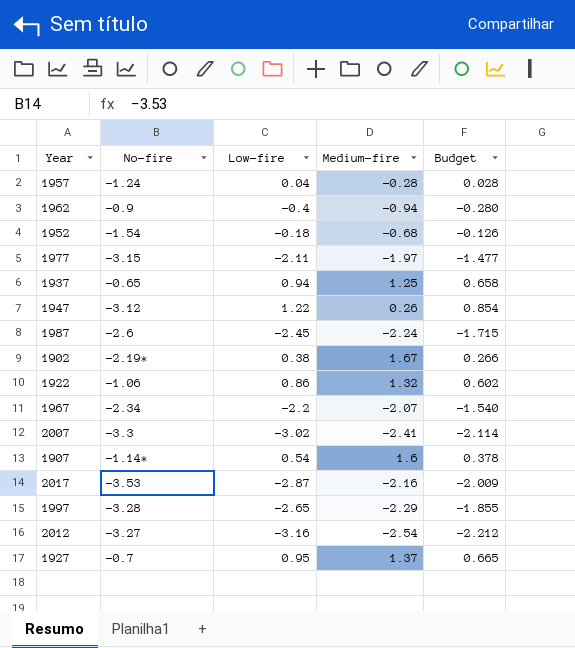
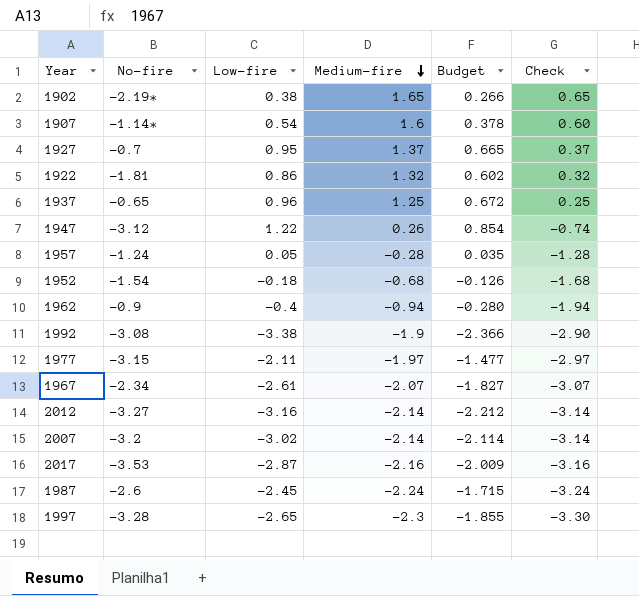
row order: none -> Medium-fire descending
column Check | formula: none -> [Medium-fire] - 1
1902 | Medium-fire: 1.67 -> 1.65
1922 | No-fire: −1.06 -> −1.81
1937 | Low-fire: 0.94 -> 0.96
1937 | Budget: 0.658 -> 0.672
1957 | Low-fire: 0.04 -> 0.05
1957 | Budget: 0.028 -> 0.035
row 1992: none -> −3.08 | -3.38 | -1.9 | -2.366 | -2.90
1967 | Low-fire: -2.2 -> -2.61
1967 | Budget: -1.540 -> -1.827
2012 | Medium-fire: -2.54 -> -2.14
2007 | No-fire: −3.3 -> −3.2
2007 | Medium-fire: -2.41 -> -2.14
1997 | Medium-fire: -2.29 -> -2.3

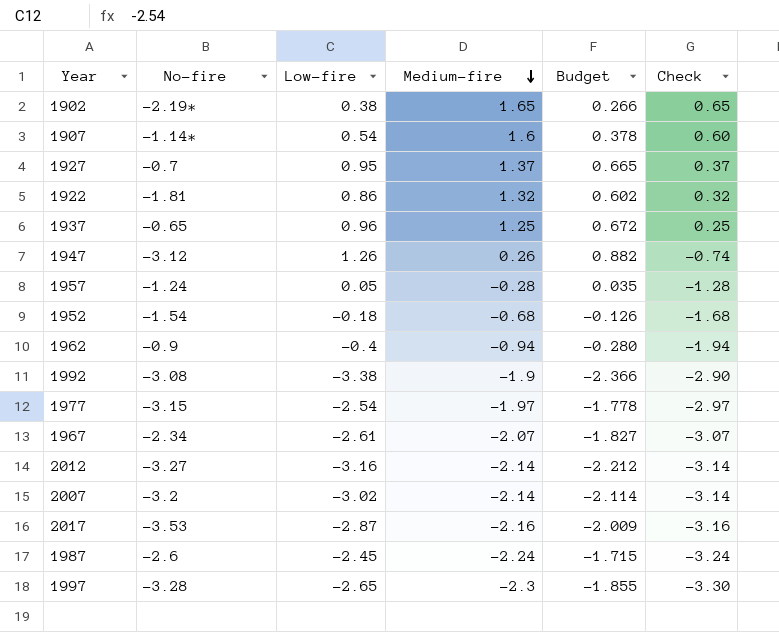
1947 | Low-fire: 1.22 -> 1.26
1947 | Budget: 0.854 -> 0.882
1977 | Low-fire: -2.11 -> -2.54
1977 | Budget: -1.477 -> -1.778

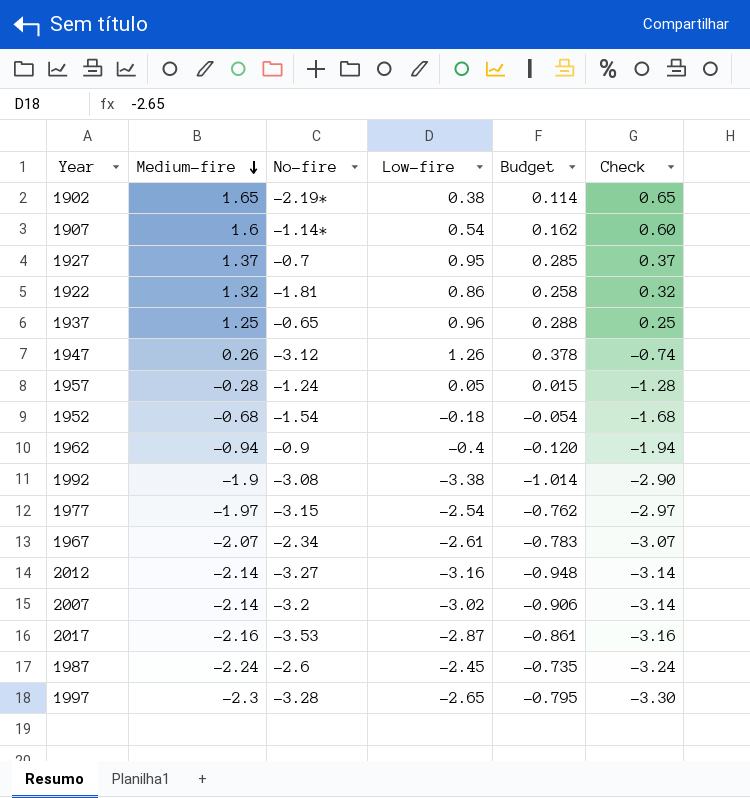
column Medium-fire | position: 4 -> 2
column Budget | formula: [Low-fire] * 0.7 -> [Low-fire] * 0.3

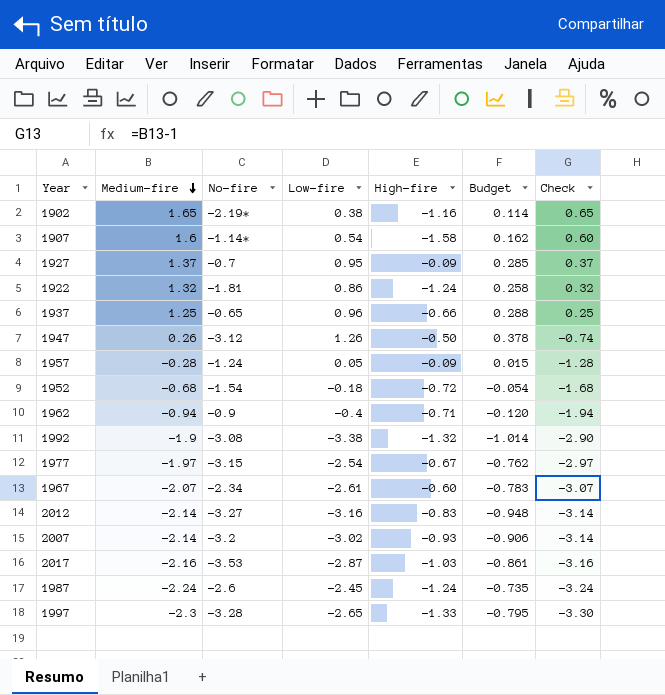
column High-fire | position: none -> 5

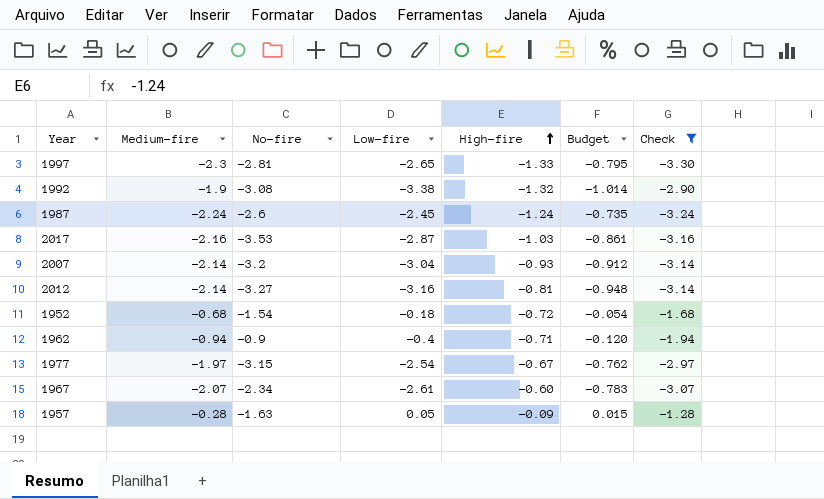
filter: none -> Check <= -1.28
row order: Medium-fire descending -> High-fire ascending
1997 | No-fire: −3.28 -> −2.81
2007 | Low-fire: -3.02 -> -3.04
2007 | Budget: -0.906 -> -0.912
2012 | High-fire: -0.83 -> -0.81
1957 | No-fire: −1.24 -> −1.63

